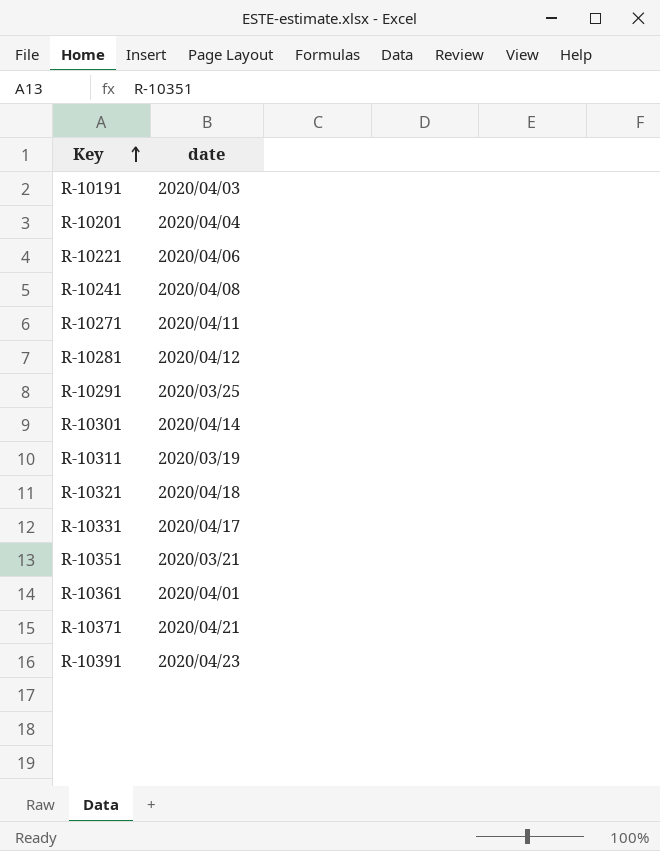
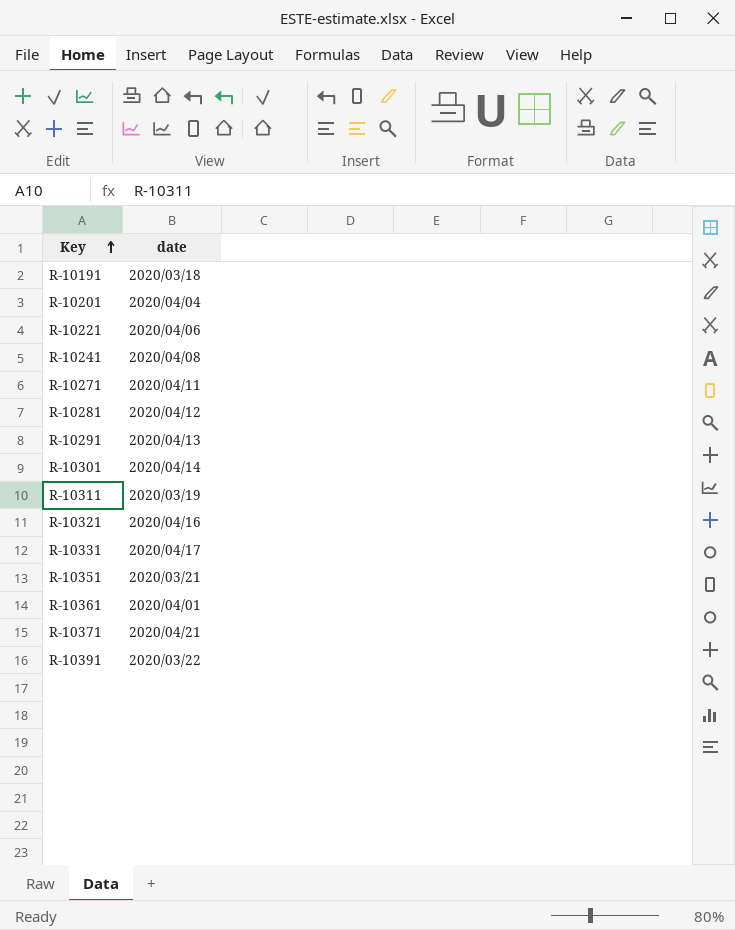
R-10191 | date: 2020/04/03 -> 2020/03/18
R-10291 | date: 2020/03/25 -> 2020/04/13
R-10321 | date: 2020/04/18 -> 2020/04/16
R-10391 | date: 2020/04/23 -> 2020/03/22

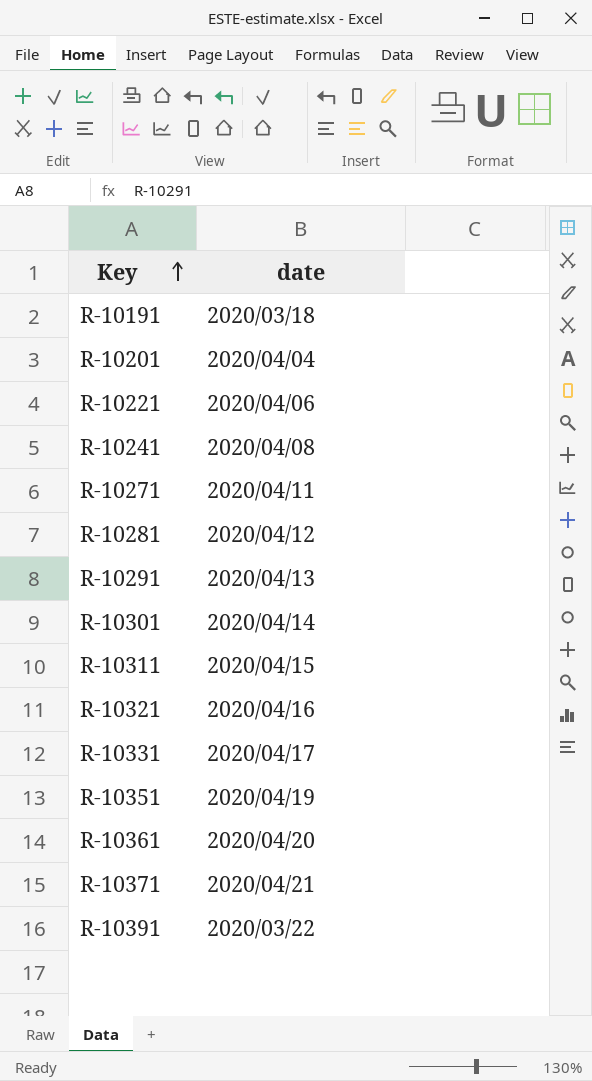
R-10311 | date: 2020/03/19 -> 2020/04/15
R-10351 | date: 2020/03/21 -> 2020/04/19
R-10361 | date: 2020/04/01 -> 2020/04/20

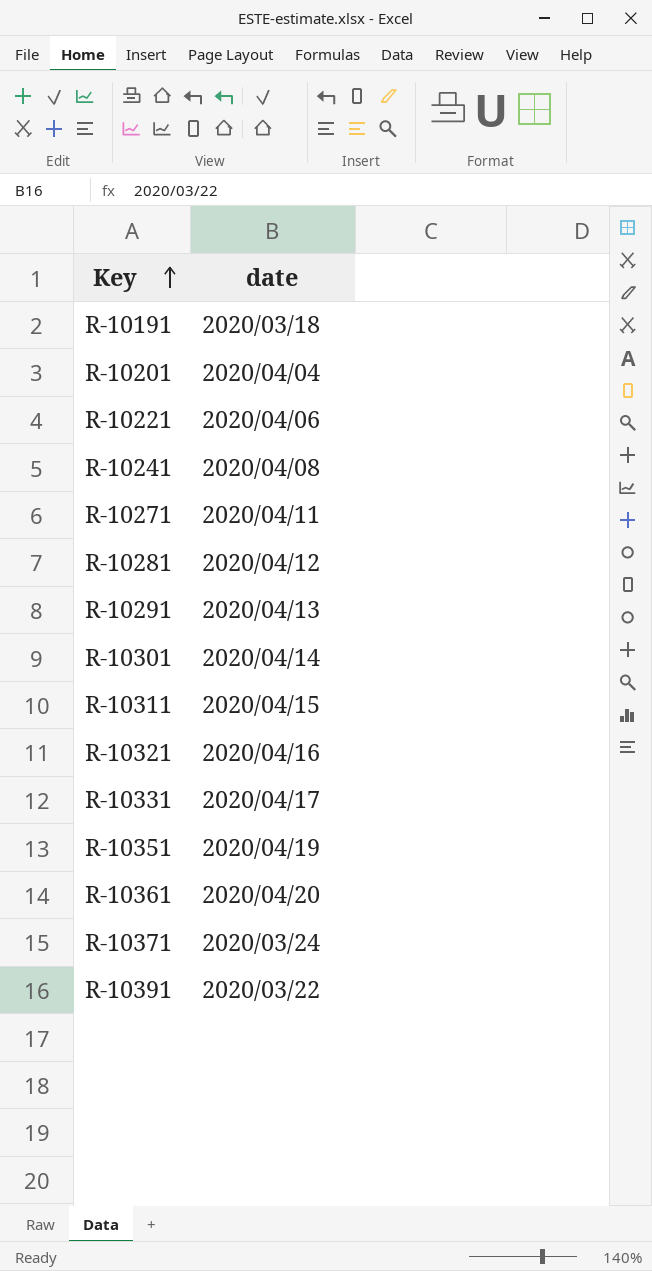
R-10371 | date: 2020/04/21 -> 2020/03/24

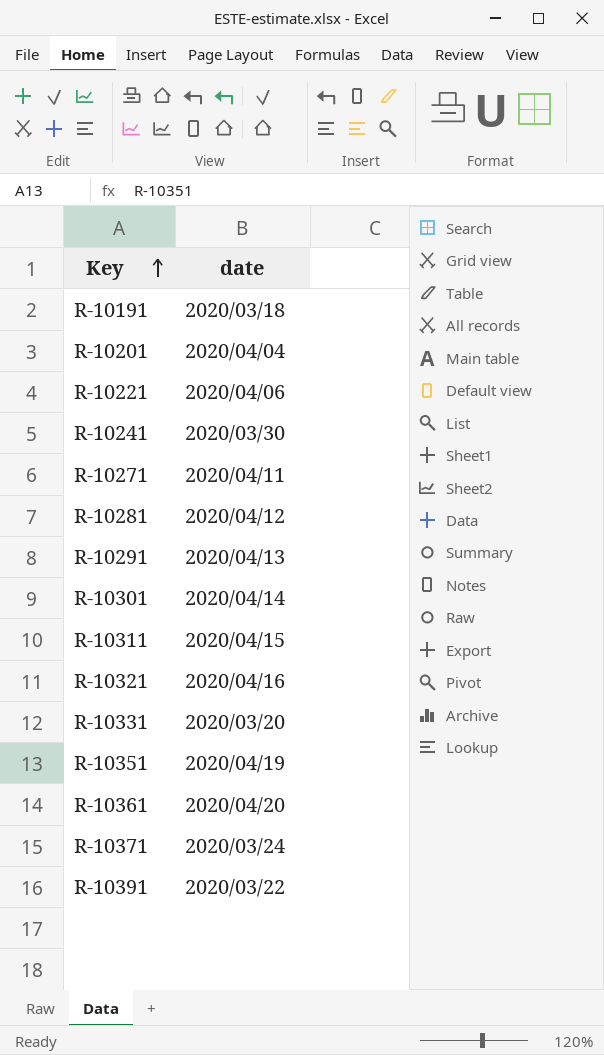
R-10241 | date: 2020/04/08 -> 2020/03/30
R-10331 | date: 2020/04/17 -> 2020/03/20

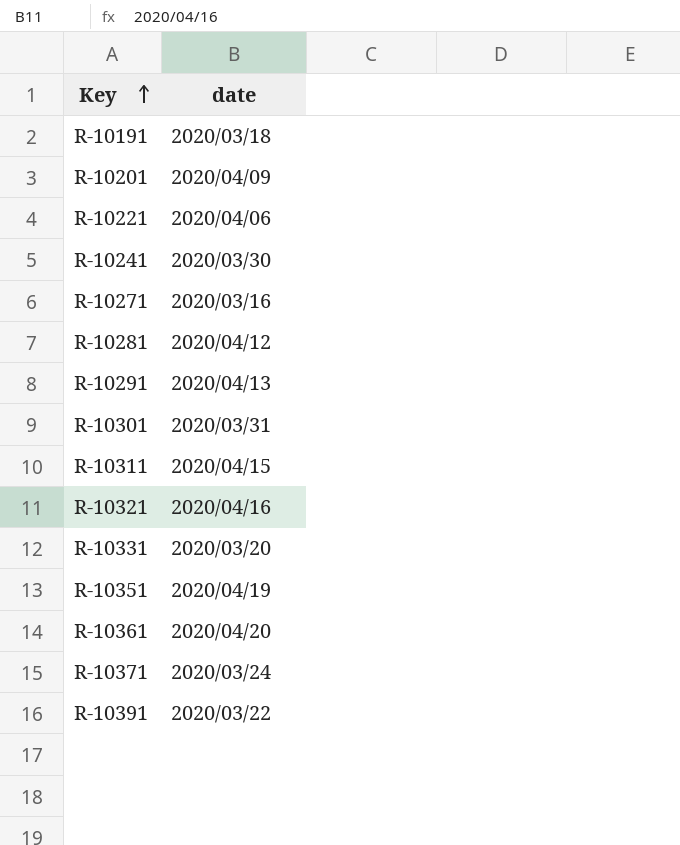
R-10201 | date: 2020/04/04 -> 2020/04/09
R-10271 | date: 2020/04/11 -> 2020/03/16
R-10301 | date: 2020/04/14 -> 2020/03/31

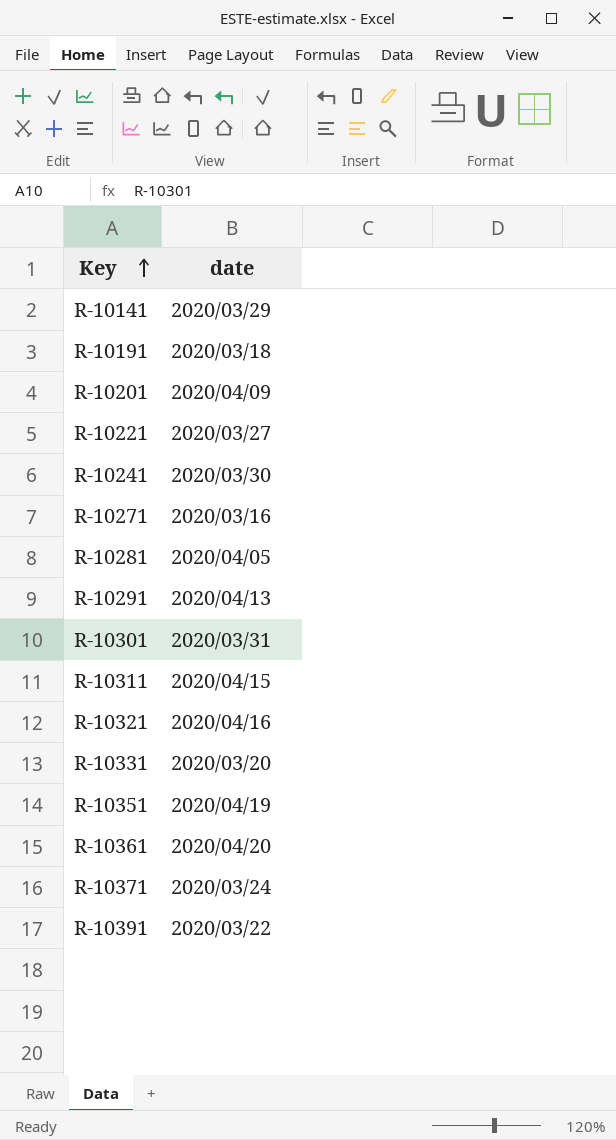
row R-10141: none -> 2020/03/29
R-10221 | date: 2020/04/06 -> 2020/03/27
R-10281 | date: 2020/04/12 -> 2020/04/05

